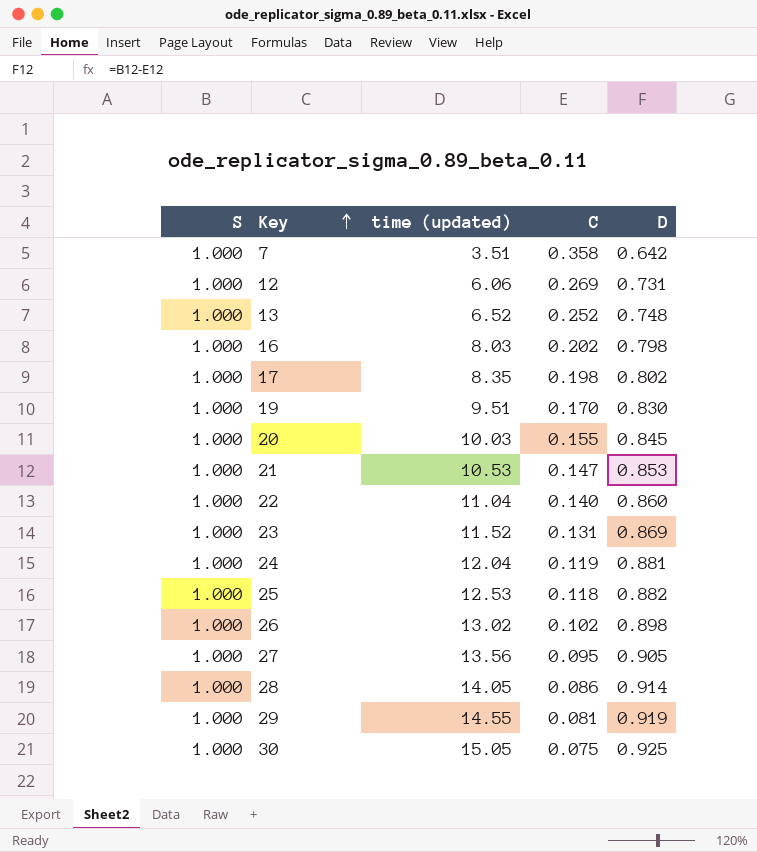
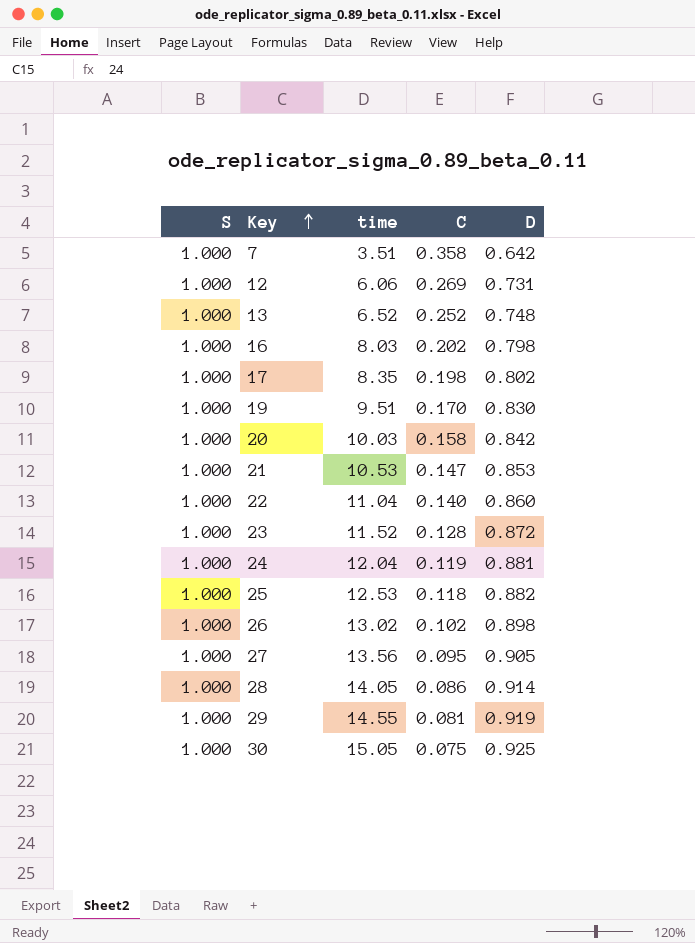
column name: time (updated) -> time
20 | C: 0.155 -> 0.158
20 | D: 0.845 -> 0.842
23 | C: 0.131 -> 0.128
23 | D: 0.869 -> 0.872

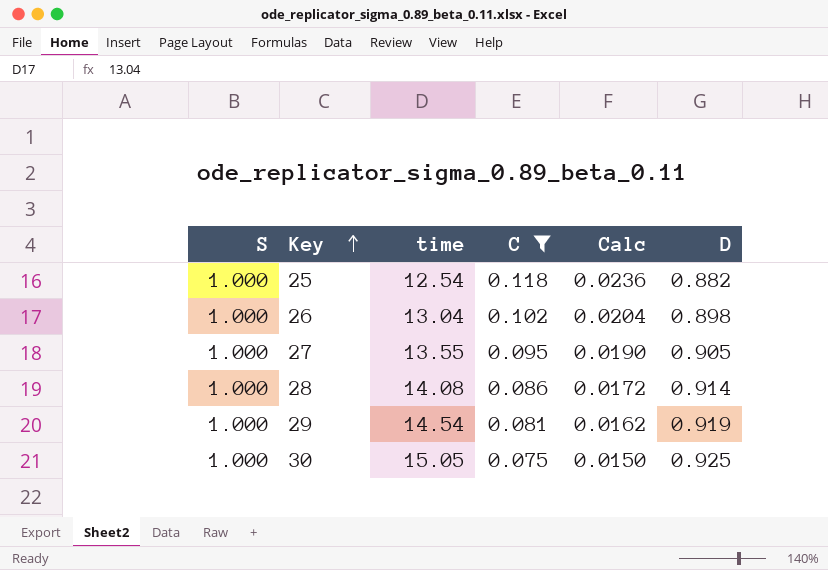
filter: none -> C <= 0.118
column Calc | formula: none -> [C] * 0.2
25 | time: 12.53 -> 12.54
26 | time: 13.02 -> 13.04
27 | time: 13.56 -> 13.55
28 | time: 14.05 -> 14.08
29 | time: 14.55 -> 14.54

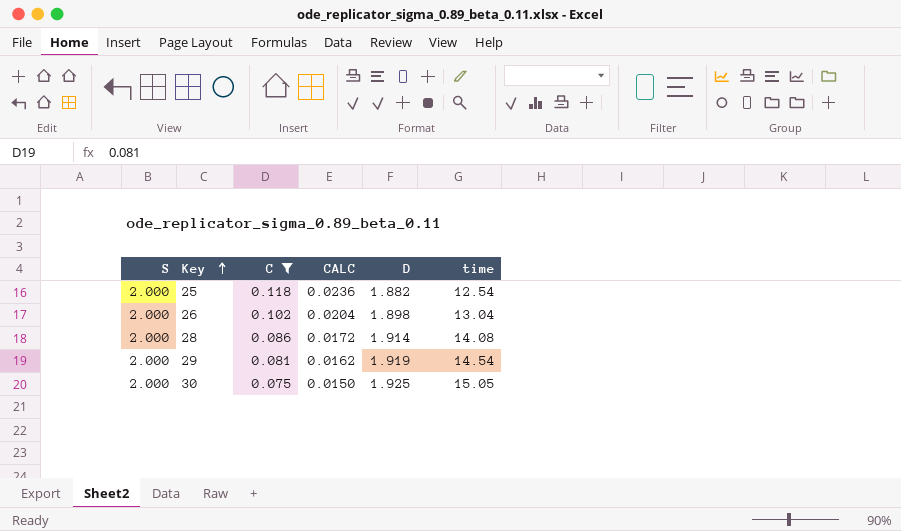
column name: Calc -> CALC
column time | position: 3 -> 6
row 27: 1.000 | 13.55 | 0.095 | 0.0190 | 0.905 -> none
25 | S: 1.000 -> 2.000
25 | D: 0.882 -> 1.882
26 | S: 1.000 -> 2.000
26 | D: 0.898 -> 1.898
28 | S: 1.000 -> 2.000
28 | D: 0.914 -> 1.914
29 | S: 1.000 -> 2.000
29 | D: 0.919 -> 1.919
30 | S: 1.000 -> 2.000
30 | D: 0.925 -> 1.925

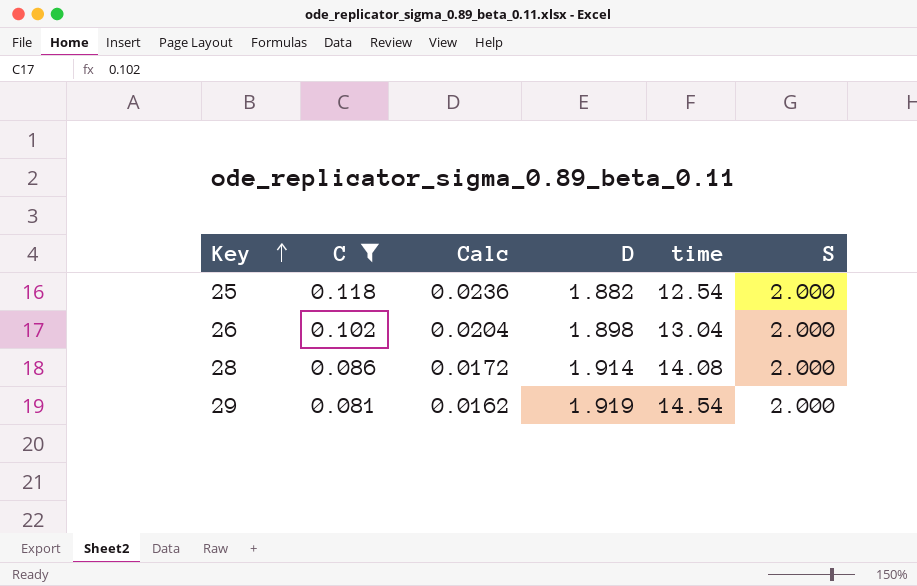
column name: CALC -> Calc
column S | position: 1 -> 6
row 30: 2.000 | 0.075 | 0.0150 | 1.925 | 15.05 -> none

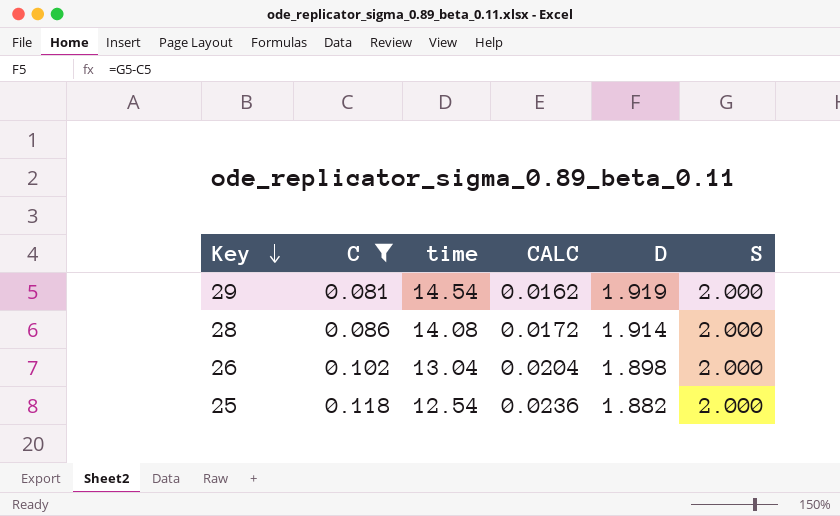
row order: Key ascending -> Key descending
column time | position: 5 -> 3
column name: Calc -> CALC

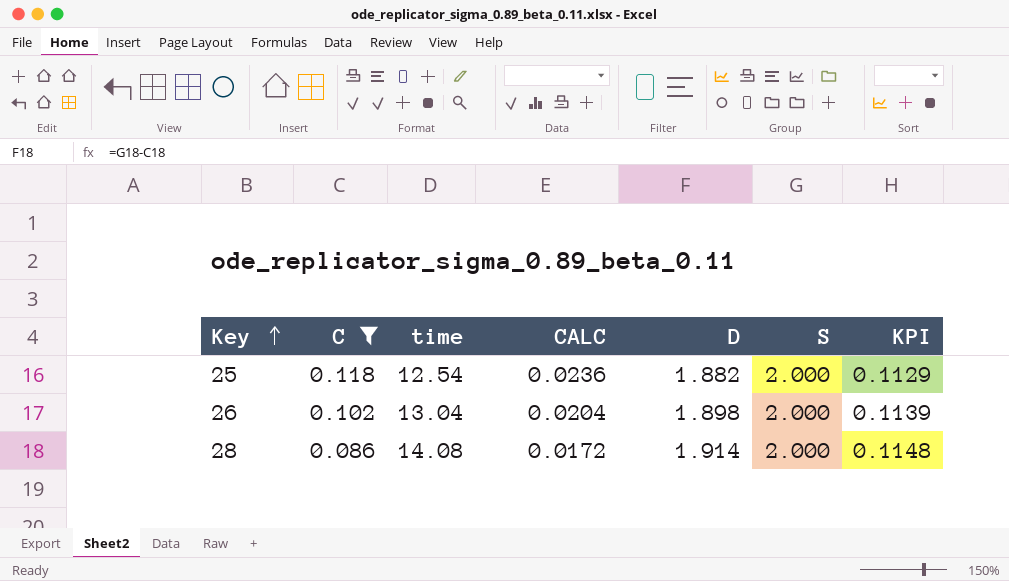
row order: Key descending -> Key ascending
column KPI | formula: none -> [D] * 0.06
row 29: 0.081 | 14.54 | 0.0162 | 1.919 | 2.000 -> none

